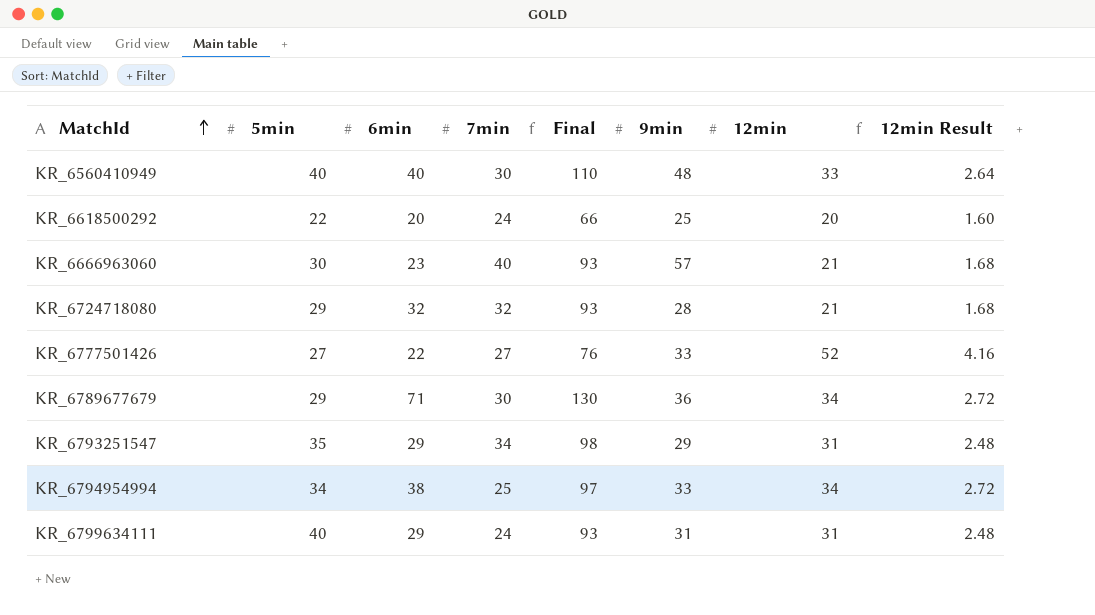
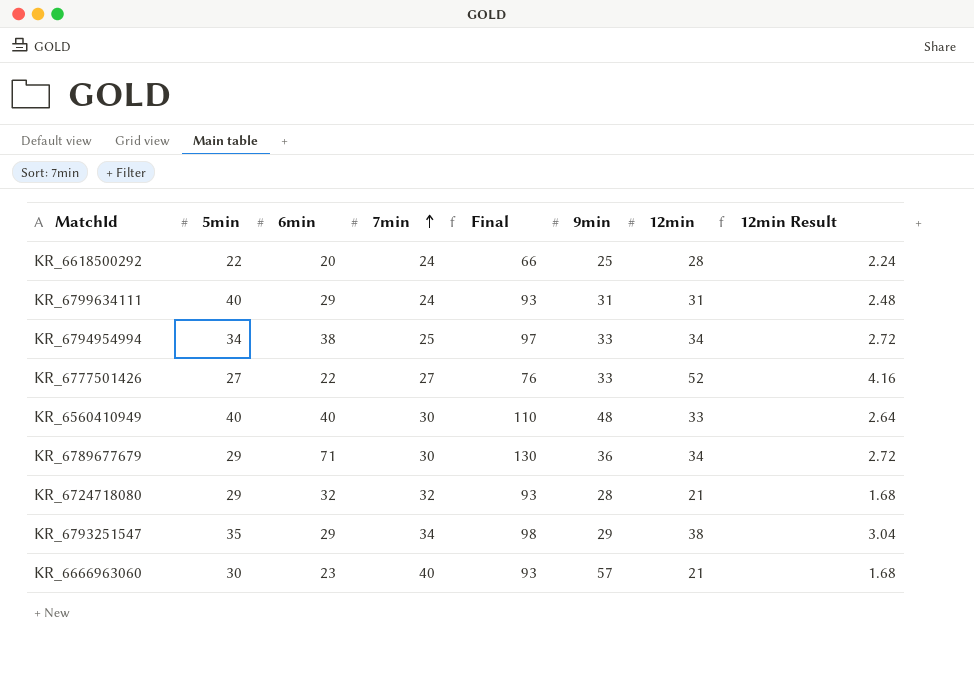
row order: MatchId ascending -> 7min ascending
KR_6618500292 | 12min: 20 -> 28
KR_6618500292 | 12min Result: 1.60 -> 2.24
KR_6793251547 | 12min: 31 -> 38
KR_6793251547 | 12min Result: 2.48 -> 3.04

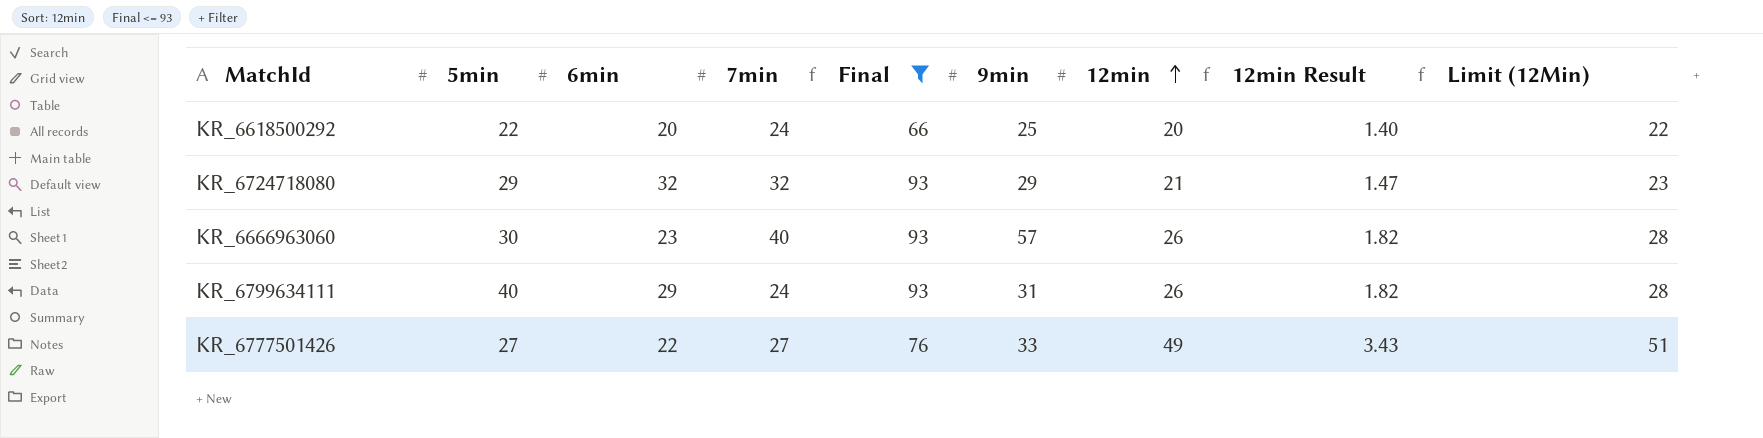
filter: none -> Final <= 93
row order: 7min ascending -> 12min ascending
column 12min Result | formula: [12min] * 0.08 -> [12min] * 0.07
column Limit (12Min) | formula: none -> [12min] + 2
KR_6618500292 | 12min: 28 -> 20
KR_6724718080 | 9min: 28 -> 29
KR_6666963060 | 12min: 21 -> 26
KR_6799634111 | 12min: 31 -> 26
KR_6777501426 | 12min: 52 -> 49

